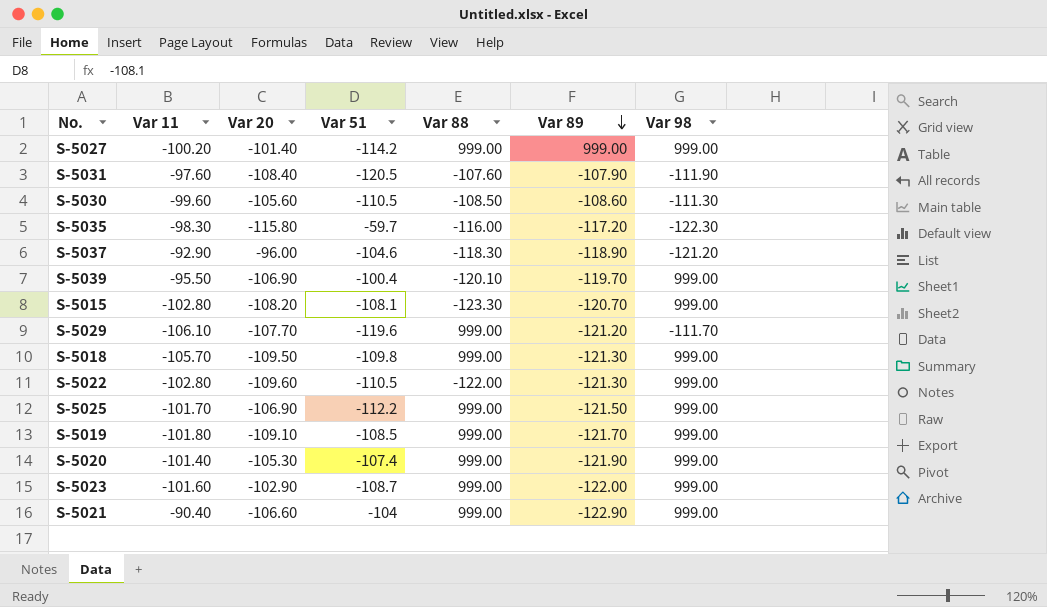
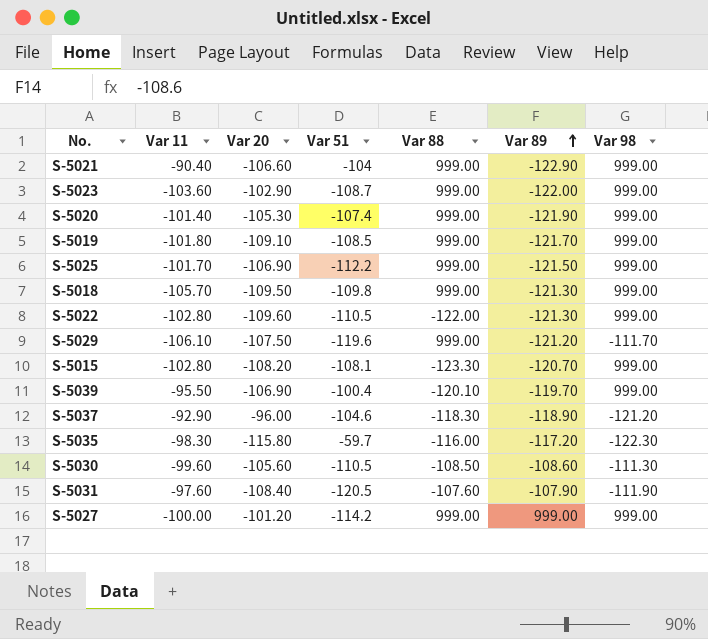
row order: Var 89 descending -> Var 89 ascending
S-5023 | Var 11: -101.60 -> -103.60
S-5029 | Var 20: -107.70 -> -107.50
S-5027 | Var 11: -100.20 -> -100.00
S-5027 | Var 20: -101.40 -> -101.20

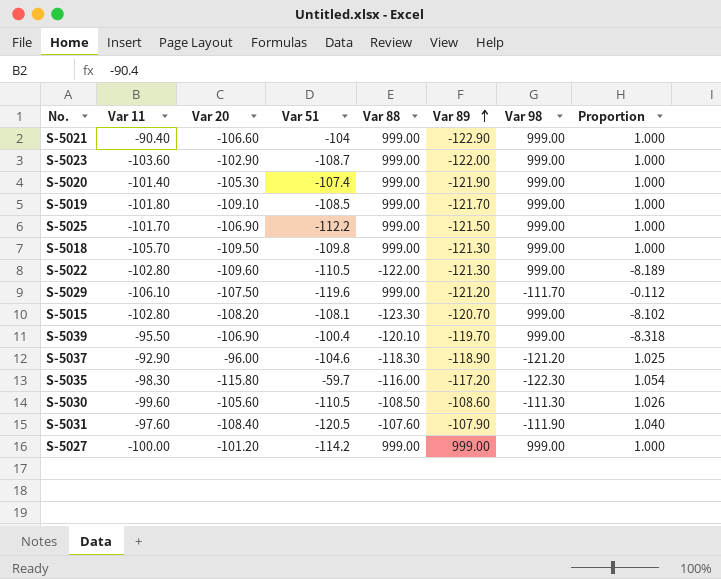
column Proportion | formula: none -> [Var 98] / [Var 88]

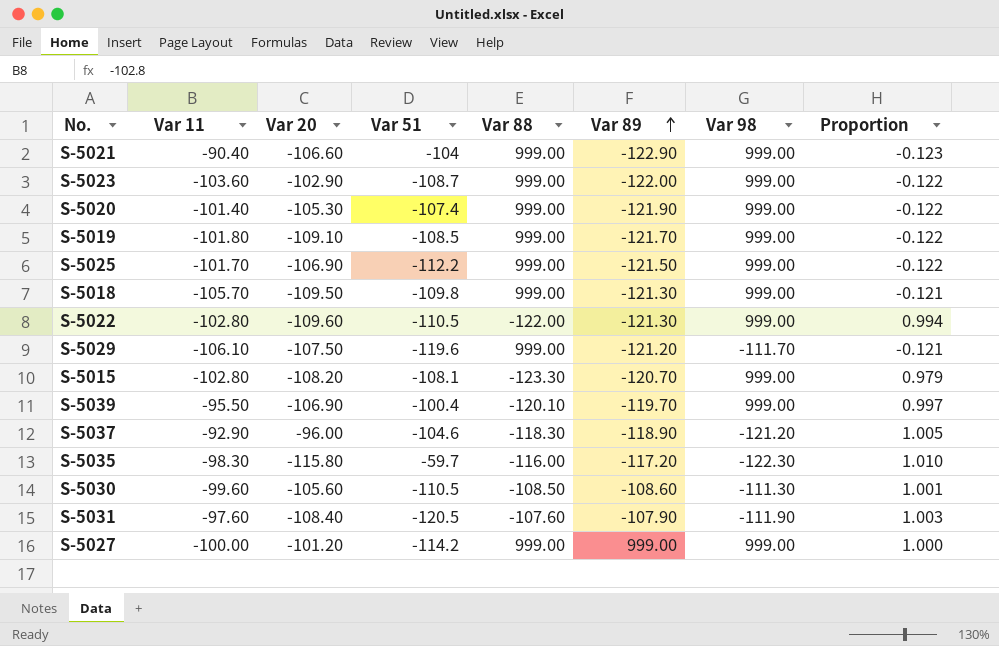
column Proportion | formula: [Var 98] / [Var 88] -> [Var 89] / [Var 88]

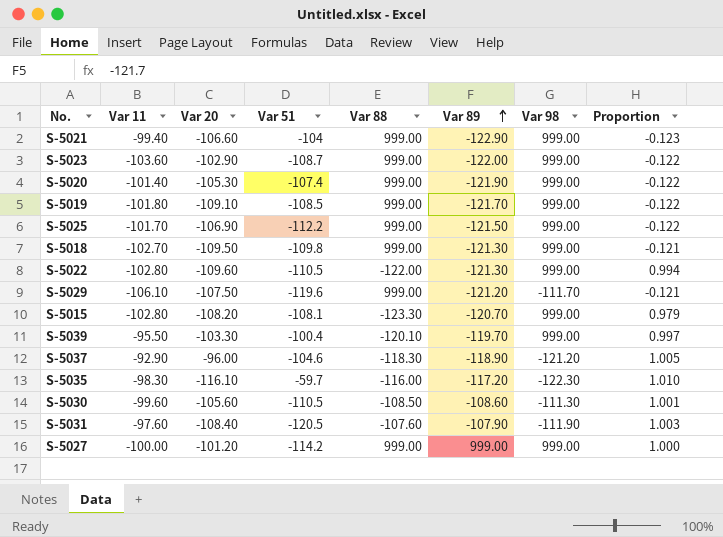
S-5021 | Var 11: -90.40 -> -99.40
S-5018 | Var 11: -105.70 -> -102.70
S-5039 | Var 20: -106.90 -> -103.30
S-5035 | Var 20: -115.80 -> -116.10

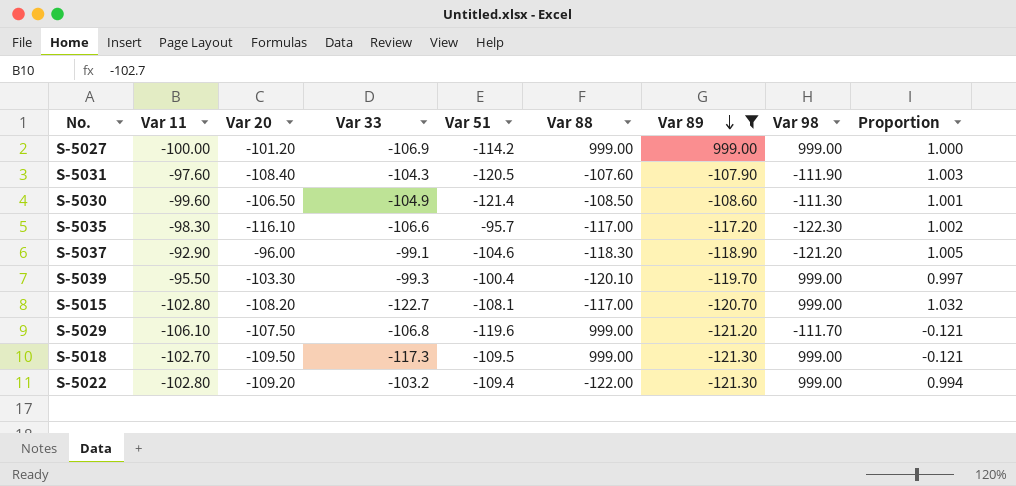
filter: none -> Var 89 >= -121.30
row order: Var 89 ascending -> Var 89 descending
column Var 33 | position: none -> 4
S-5030 | Var 20: -105.60 -> -106.50
S-5030 | Var 51: -110.5 -> -121.4
S-5035 | Var 51: -59.7 -> -95.7
S-5035 | Var 88: -116.00 -> -117.00
S-5035 | Proportion: 1.010 -> 1.002
S-5015 | Var 88: -123.30 -> -117.00
S-5015 | Proportion: 0.979 -> 1.032
S-5018 | Var 51: -109.8 -> -109.5
S-5022 | Var 20: -109.60 -> -109.20
S-5022 | Var 51: -110.5 -> -109.4

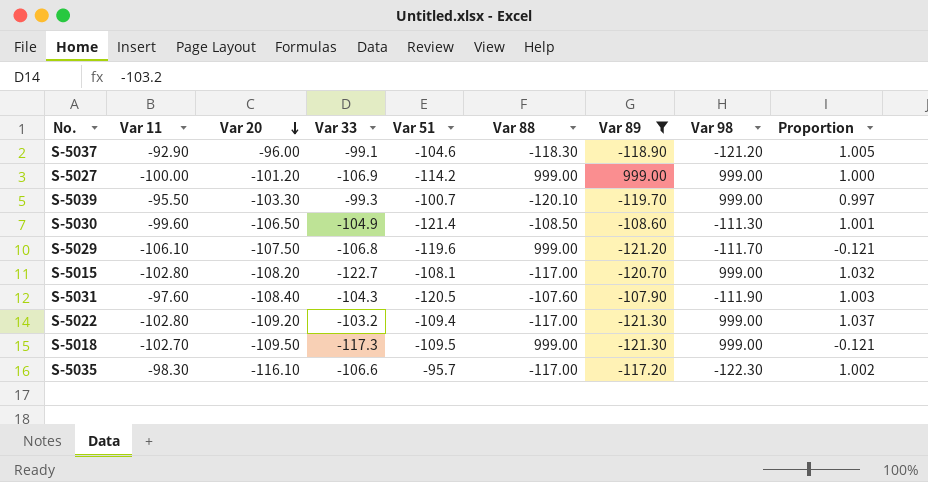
row order: Var 89 descending -> Var 20 descending
S-5039 | Var 51: -100.4 -> -100.7
S-5022 | Var 88: -122.00 -> -117.00
S-5022 | Proportion: 0.994 -> 1.037

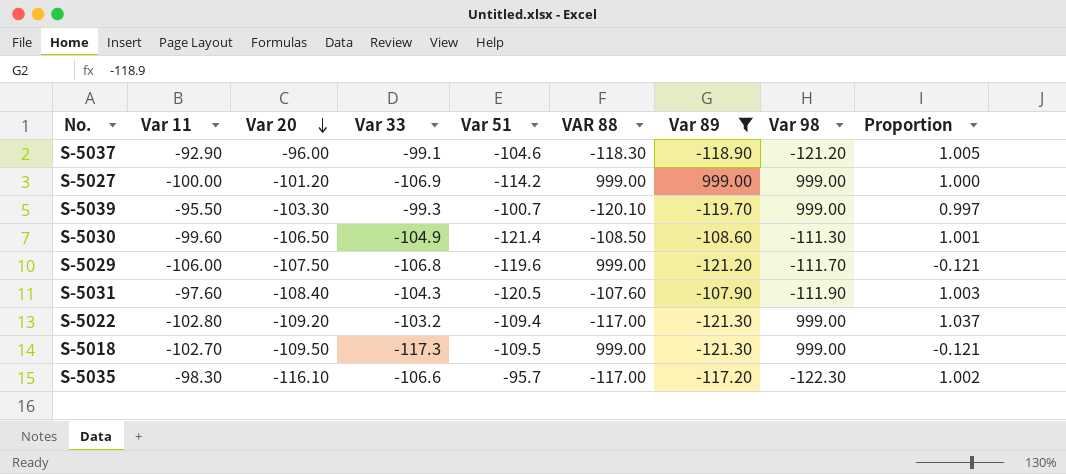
column name: Var 88 -> VAR 88
row S-5015: -102.80 | -108.20 | -122.7 | -108.1 | -117.00 | -120.70 | 999.00 | 1.032 -> none
S-5029 | Var 11: -106.10 -> -106.00

